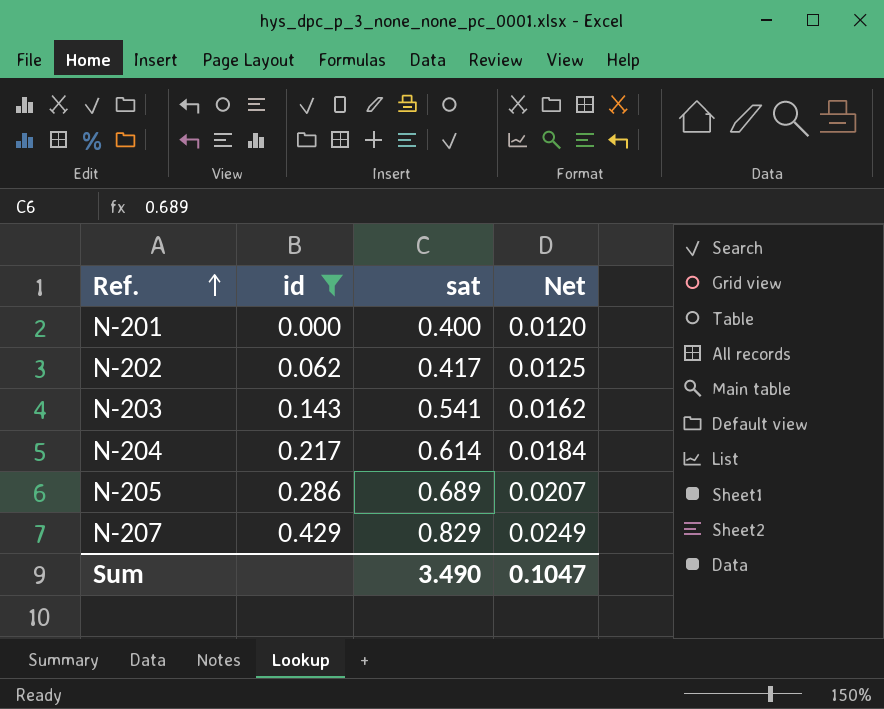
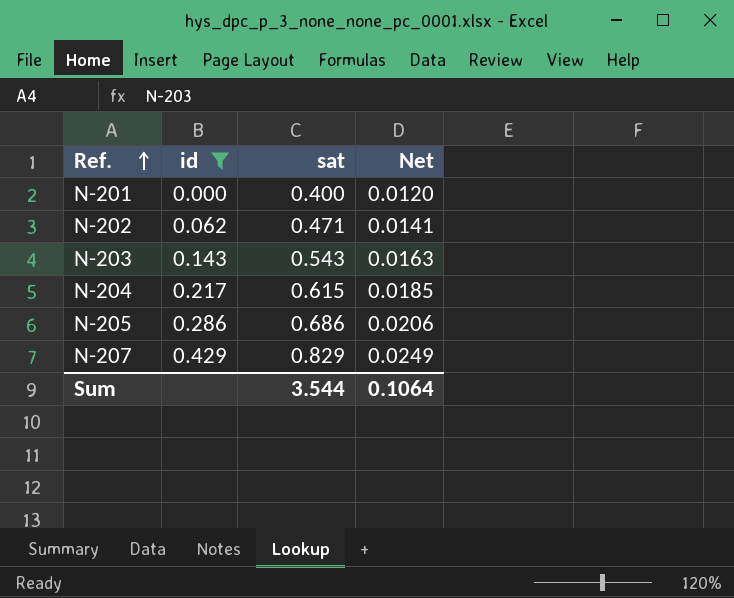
N-202 | sat: 0.417 -> 0.471
N-202 | Net: 0.0125 -> 0.0141
N-203 | sat: 0.541 -> 0.543
N-203 | Net: 0.0162 -> 0.0163
N-204 | sat: 0.614 -> 0.615
N-204 | Net: 0.0184 -> 0.0185
N-205 | sat: 0.689 -> 0.686
N-205 | Net: 0.0207 -> 0.0206
Sum | sat: 3.490 -> 3.544
Sum | Net: 0.1047 -> 0.1064

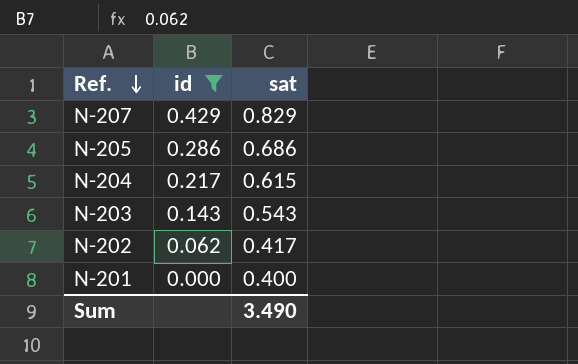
row order: Ref. ascending -> Ref. descending
column Net | formula: [sat] * 0.03 -> none
N-202 | sat: 0.471 -> 0.417
Sum | sat: 3.544 -> 3.490

